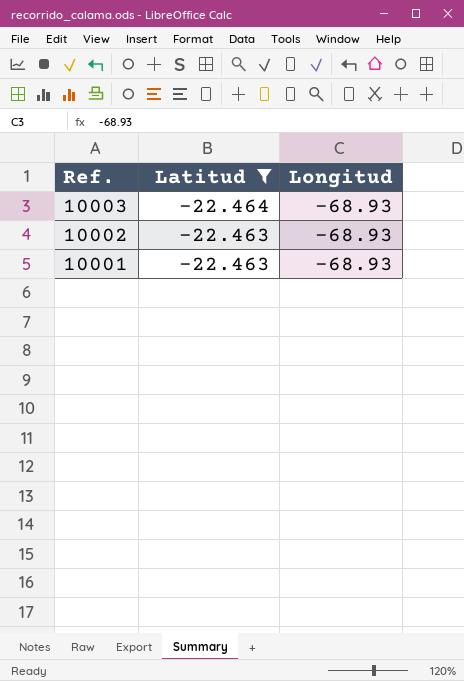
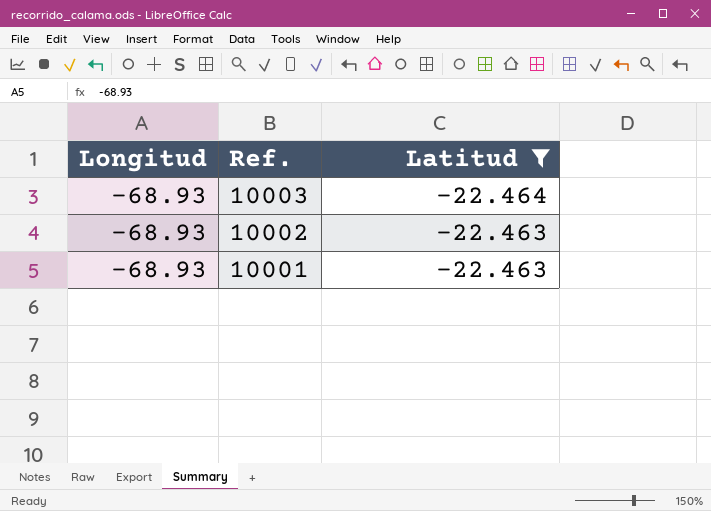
column Longitud | position: 3 -> 1

